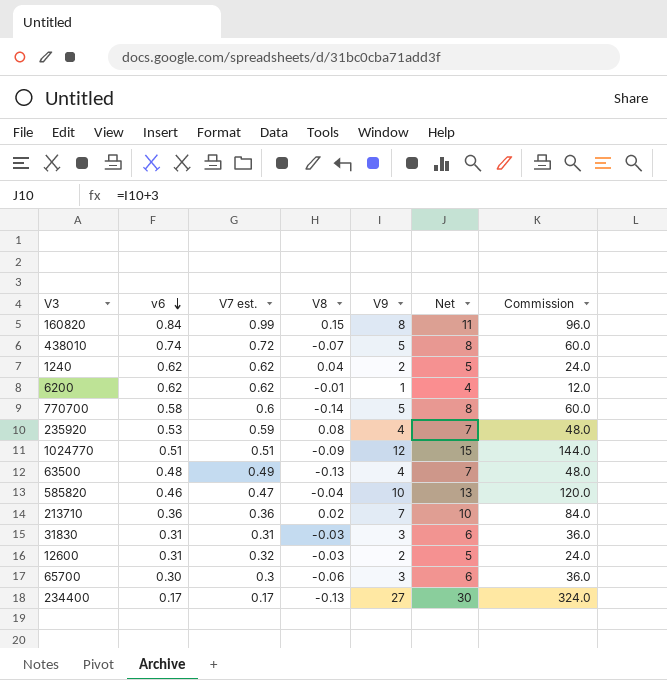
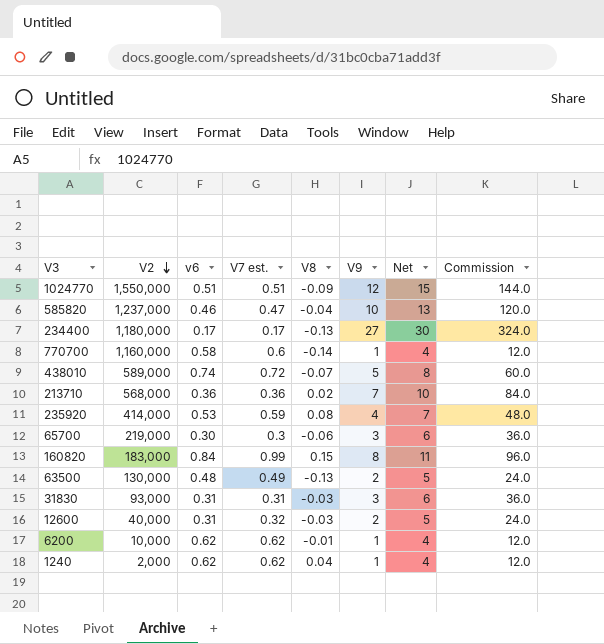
row order: v6 descending -> V2 descending
column V2 | position: none -> 2
770700 | V9: 5 -> 1
770700 | Net: 8 -> 4
770700 | Commission: 60.0 -> 12.0
63500 | V9: 4 -> 2
63500 | Net: 7 -> 5
63500 | Commission: 48.0 -> 24.0
1240 | V9: 2 -> 1
1240 | Net: 5 -> 4
1240 | Commission: 24.0 -> 12.0

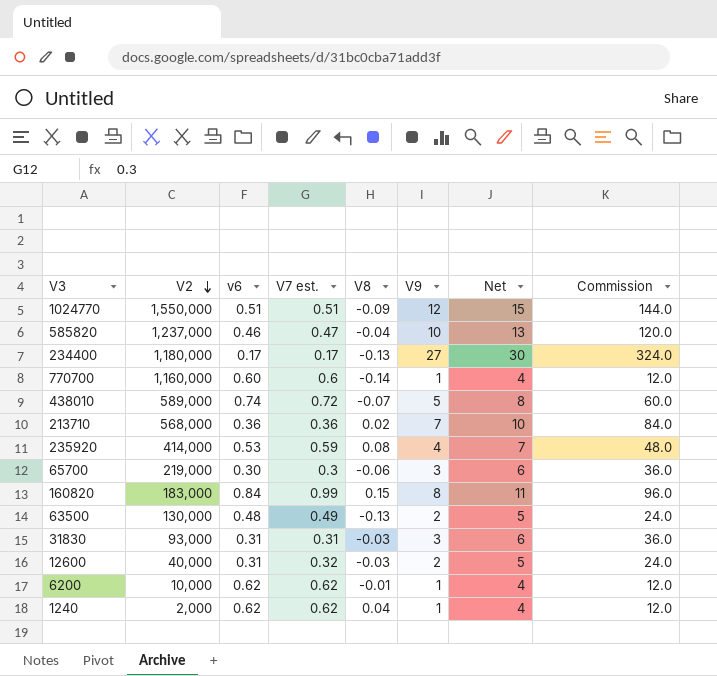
770700 | v6: 0.58 -> 0.60

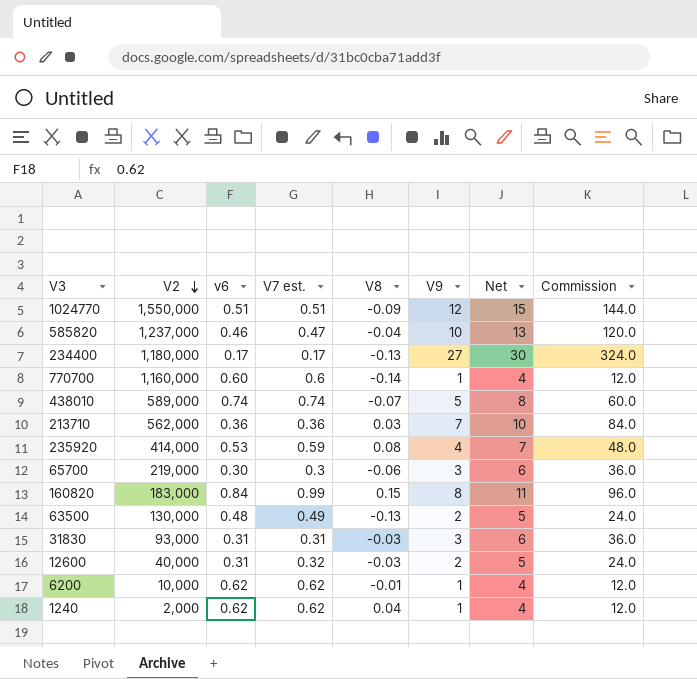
438010 | V7 est.: 0.72 -> 0.74
213710 | V2: 568,000 -> 562,000
213710 | V8: 0.02 -> 0.03

